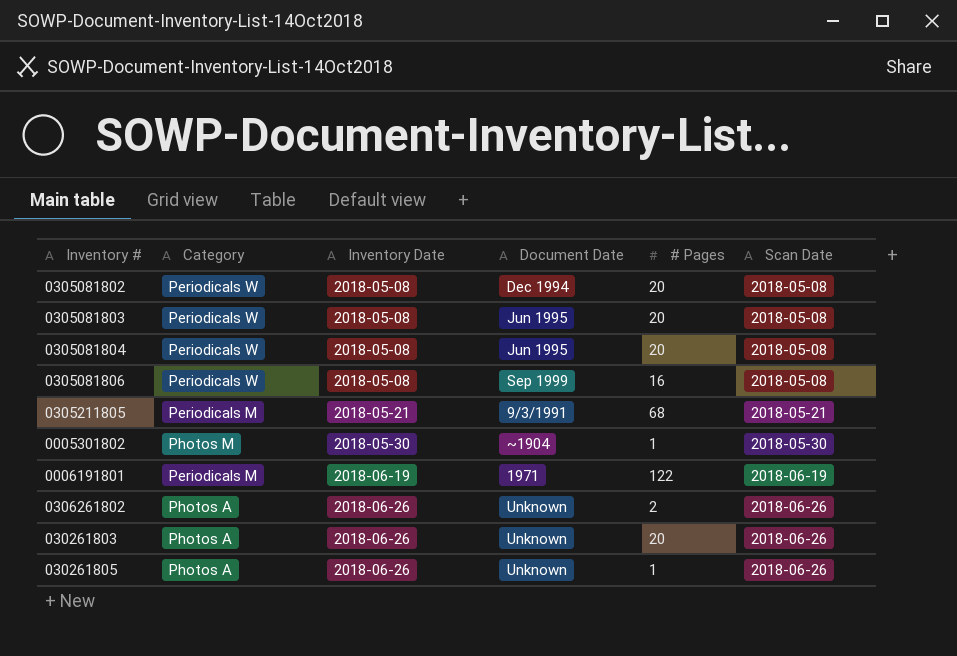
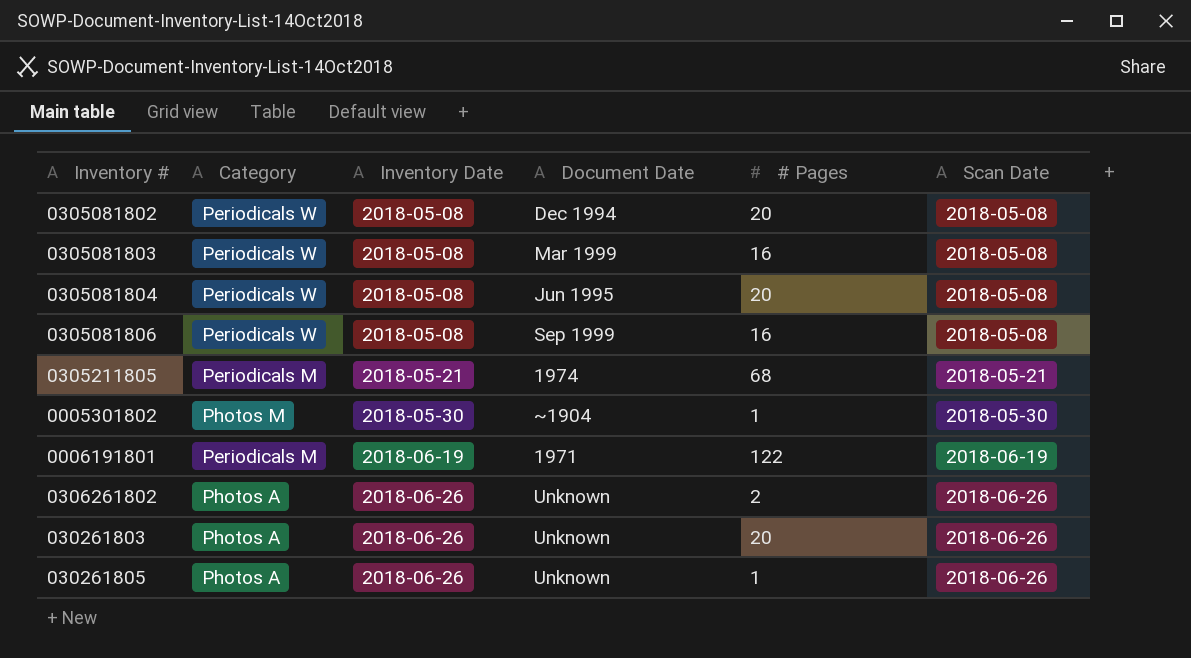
0305081803 | Document Date: Jun 1995 -> Mar 1999
0305081803 | # Pages: 20 -> 16
0305211805 | Document Date: 9/3/1991 -> 1974

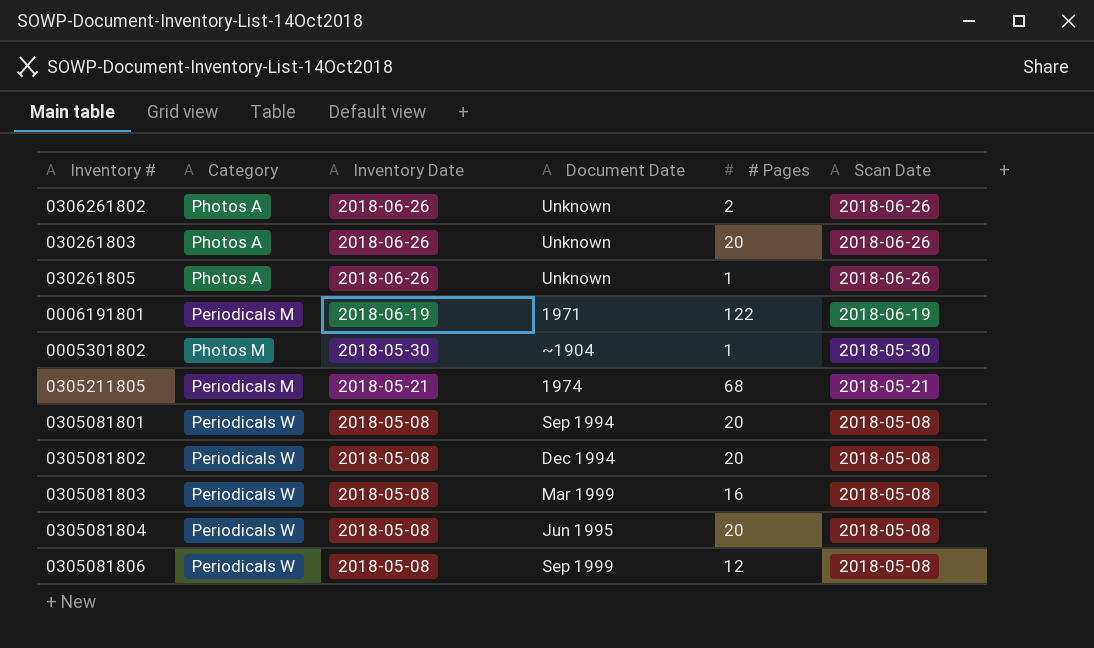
row order: Inventory Date ascending -> Inventory Date descending
row 0305081801: none -> Periodicals W | 2018-05-08 | Sep 1994 | 20 | 2018-05-08
0305081806 | # Pages: 16 -> 12

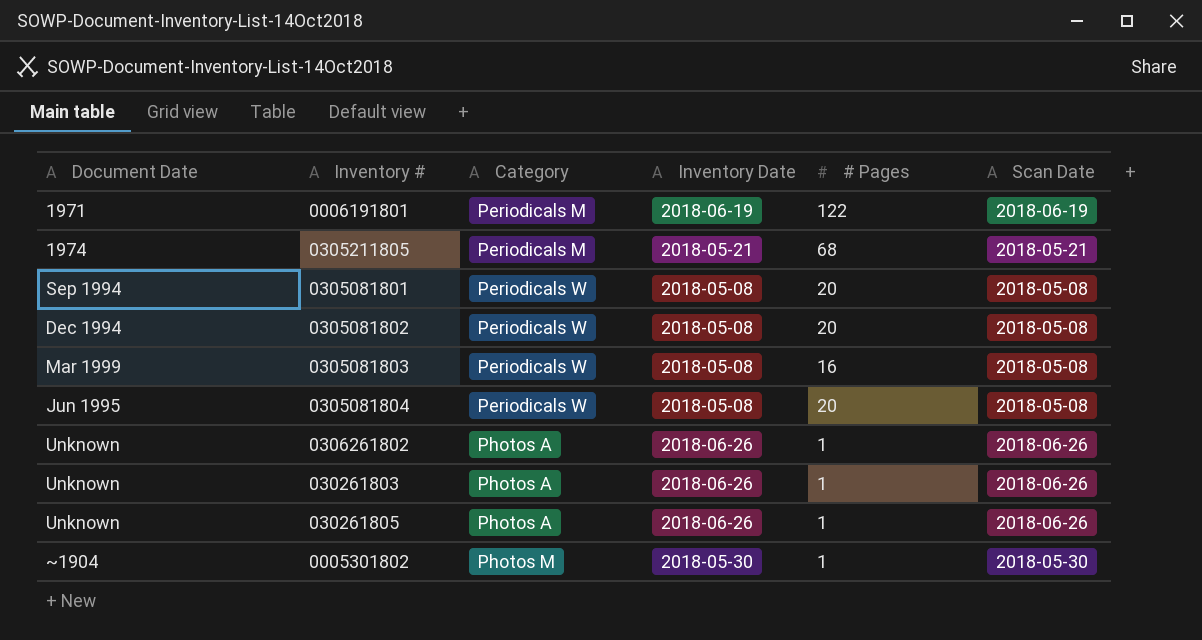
row order: Inventory Date descending -> Category ascending
column Document Date | position: 4 -> 1
row 0305081806: Periodicals W | 2018-05-08 | Sep 1999 | 12 | 2018-05-08 -> none
0306261802 | # Pages: 2 -> 1
030261803 | # Pages: 20 -> 1

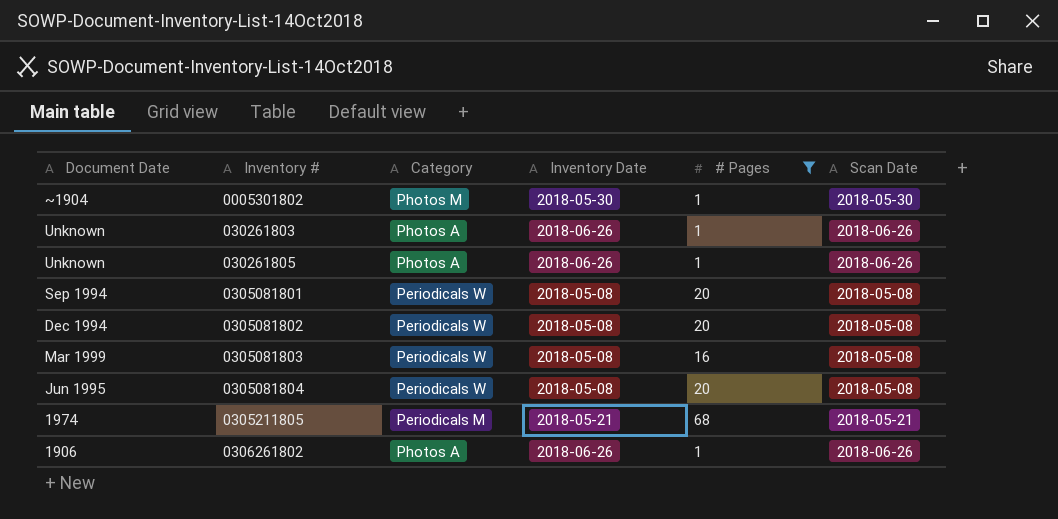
filter: none -> # Pages != 122
row order: Category ascending -> Inventory # ascending
0306261802 | Document Date: Unknown -> 1906

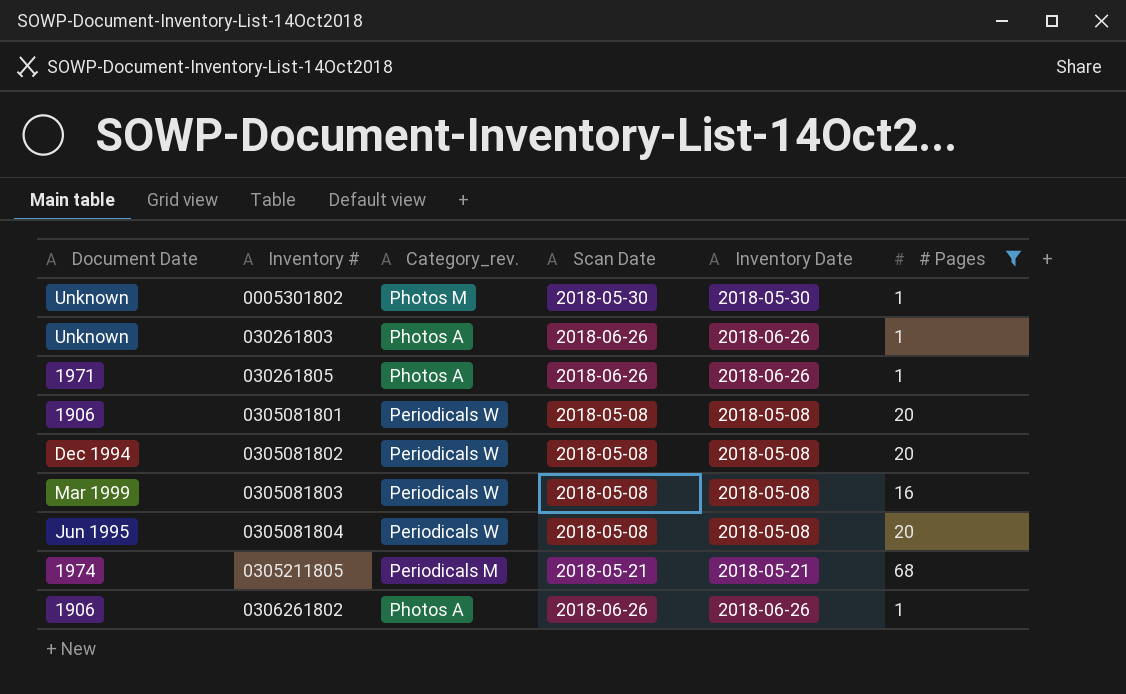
column name: Category -> Category_rev.
column Scan Date | position: 6 -> 4
0005301802 | Document Date: ~1904 -> Unknown
030261805 | Document Date: Unknown -> 1971
0305081801 | Document Date: Sep 1994 -> 1906

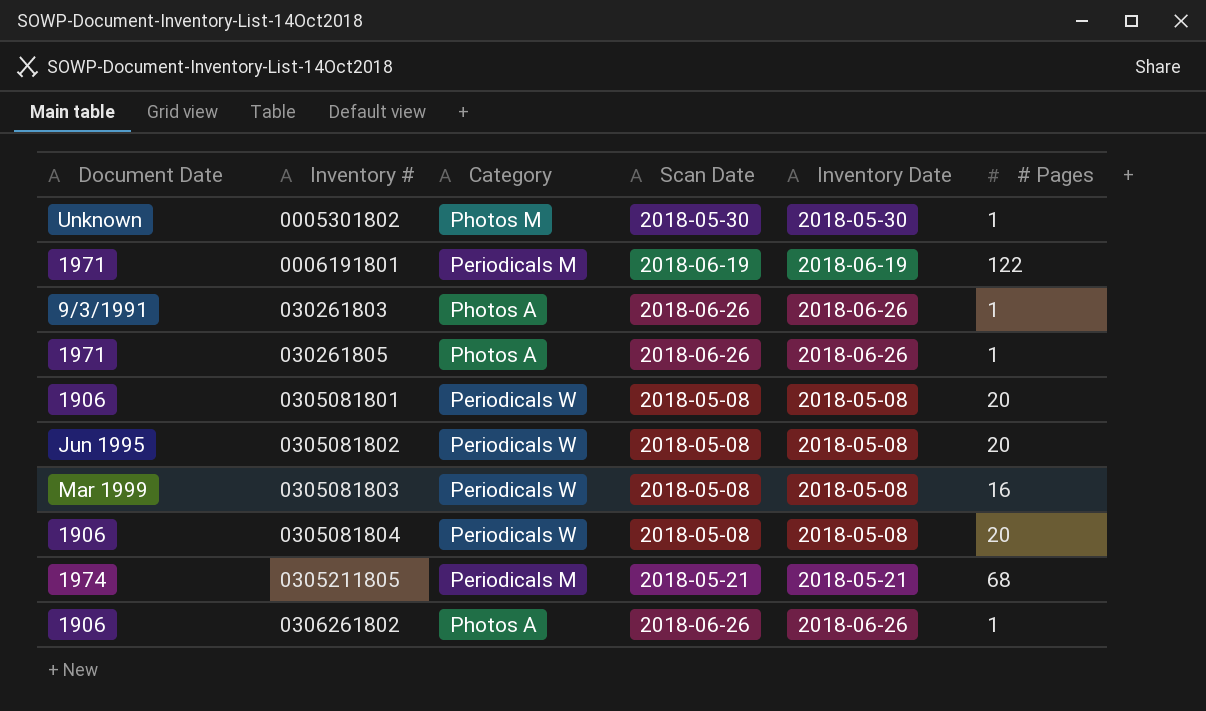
filter: # Pages != 122 -> none
column name: Category_rev. -> Category
030261803 | Document Date: Unknown -> 9/3/1991
0305081802 | Document Date: Dec 1994 -> Jun 1995
0305081804 | Document Date: Jun 1995 -> 1906

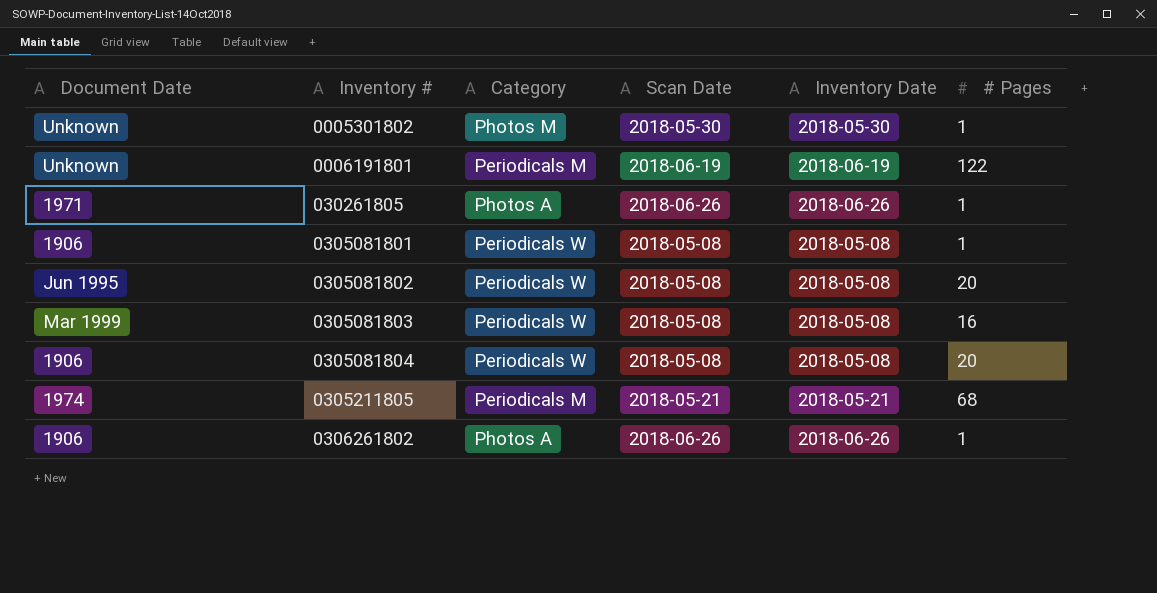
row 030261803: 9/3/1991 | Photos A | 2018-06-26 | 2018-06-26 | 1 -> none
0006191801 | Document Date: 1971 -> Unknown
0305081801 | # Pages: 20 -> 1

